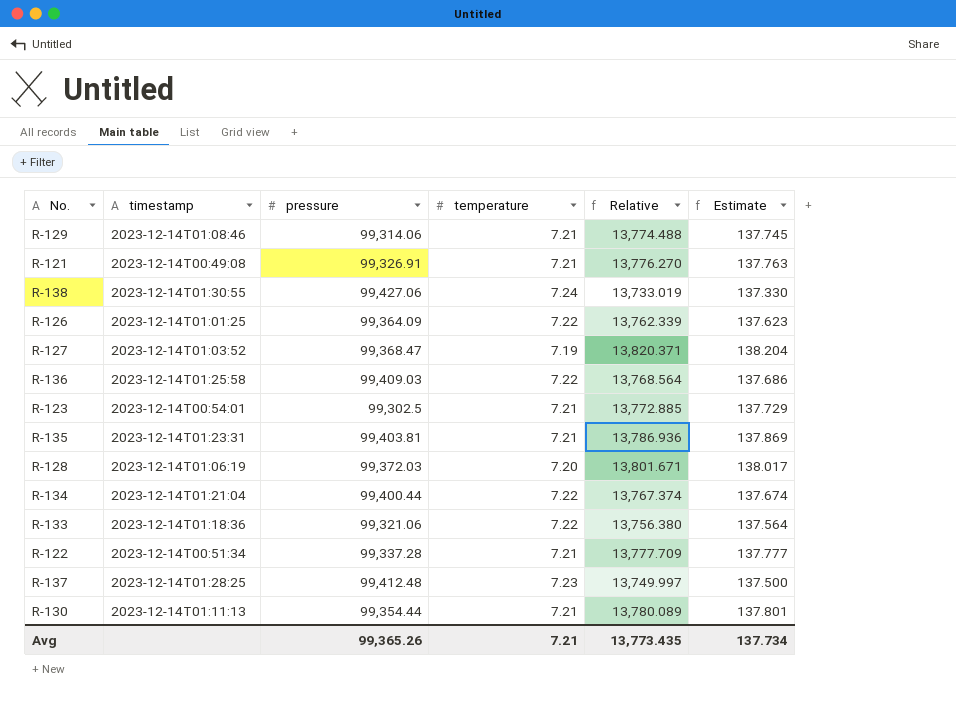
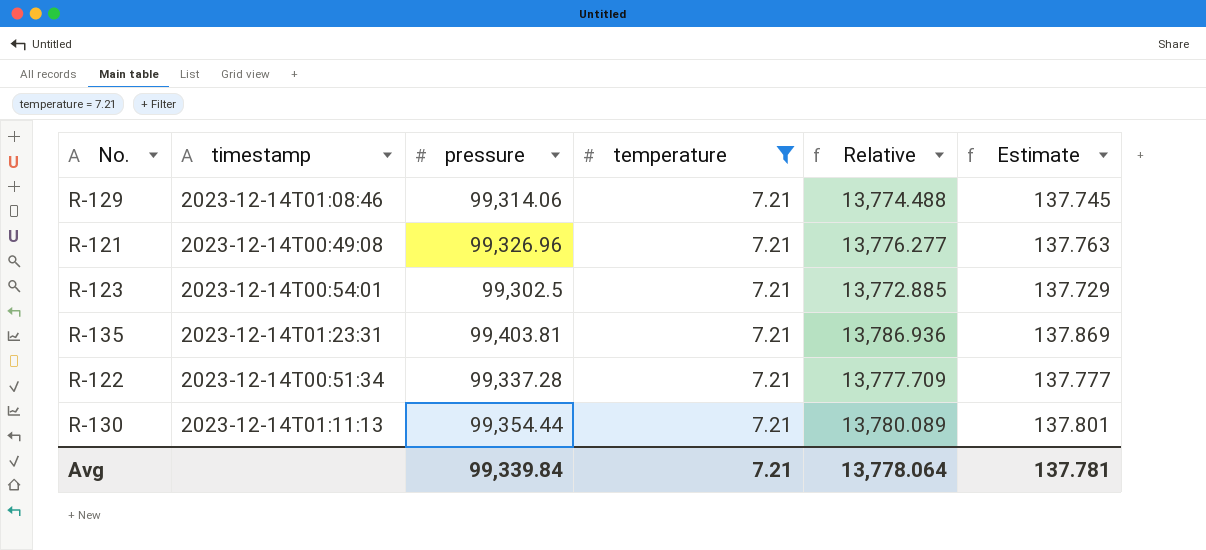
filter: none -> temperature = 7.21
R-121 | pressure: 99,326.91 -> 99,326.96
R-121 | Relative: 13,776.270 -> 13,776.277
Avg | pressure: 99,365.26 -> 99,339.84
Avg | Relative: 13,773.435 -> 13,778.064
Avg | Estimate: 137.734 -> 137.781

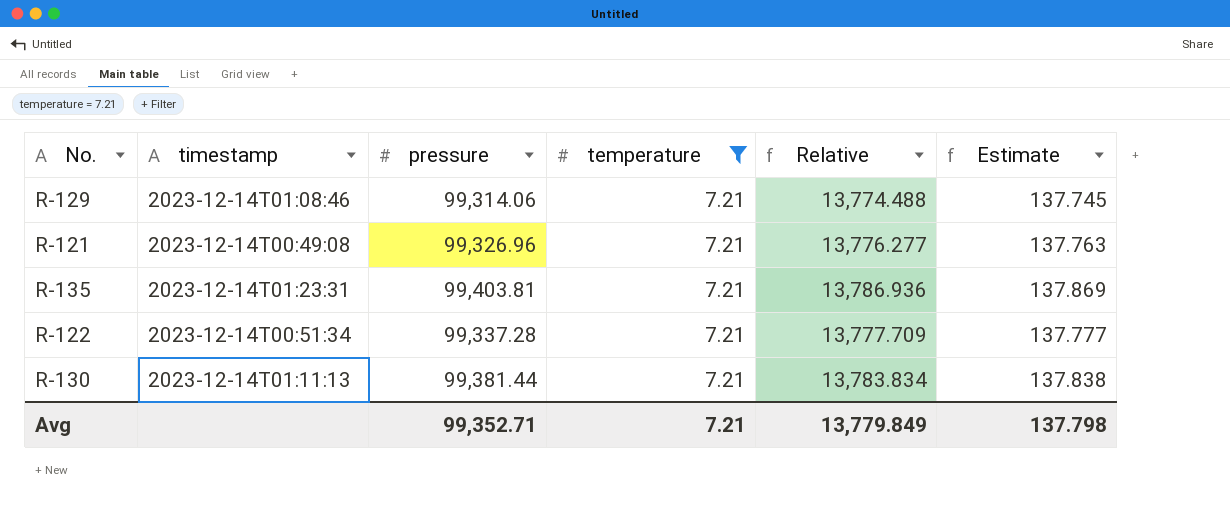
row R-123: 2023-12-14T00:54:01 | 99,302.5 | 7.21 | 13,772.885 | 137.729 -> none
R-130 | pressure: 99,354.44 -> 99,381.44
R-130 | Relative: 13,780.089 -> 13,783.834
R-130 | Estimate: 137.801 -> 137.838
Avg | pressure: 99,339.84 -> 99,352.71
Avg | Relative: 13,778.064 -> 13,779.849
Avg | Estimate: 137.781 -> 137.798

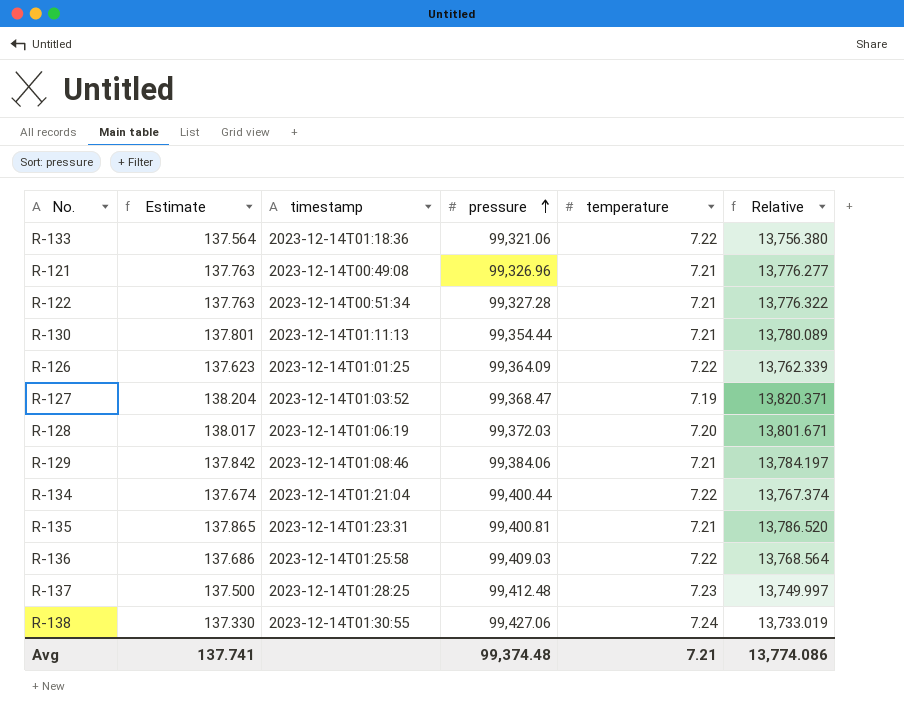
filter: temperature = 7.21 -> none
row order: none -> pressure ascending
column Estimate | position: 6 -> 2
R-122 | Estimate: 137.777 -> 137.763
R-122 | pressure: 99,337.28 -> 99,327.28
R-122 | Relative: 13,777.709 -> 13,776.322
R-130 | Estimate: 137.838 -> 137.801
R-130 | pressure: 99,381.44 -> 99,354.44
R-130 | Relative: 13,783.834 -> 13,780.089
R-129 | Estimate: 137.745 -> 137.842
R-129 | pressure: 99,314.06 -> 99,384.06
R-129 | Relative: 13,774.488 -> 13,784.197
R-135 | Estimate: 137.869 -> 137.865
R-135 | pressure: 99,403.81 -> 99,400.81
R-135 | Relative: 13,786.936 -> 13,786.520
Avg | Estimate: 137.798 -> 137.741
Avg | pressure: 99,352.71 -> 99,374.48
Avg | Relative: 13,779.849 -> 13,774.086

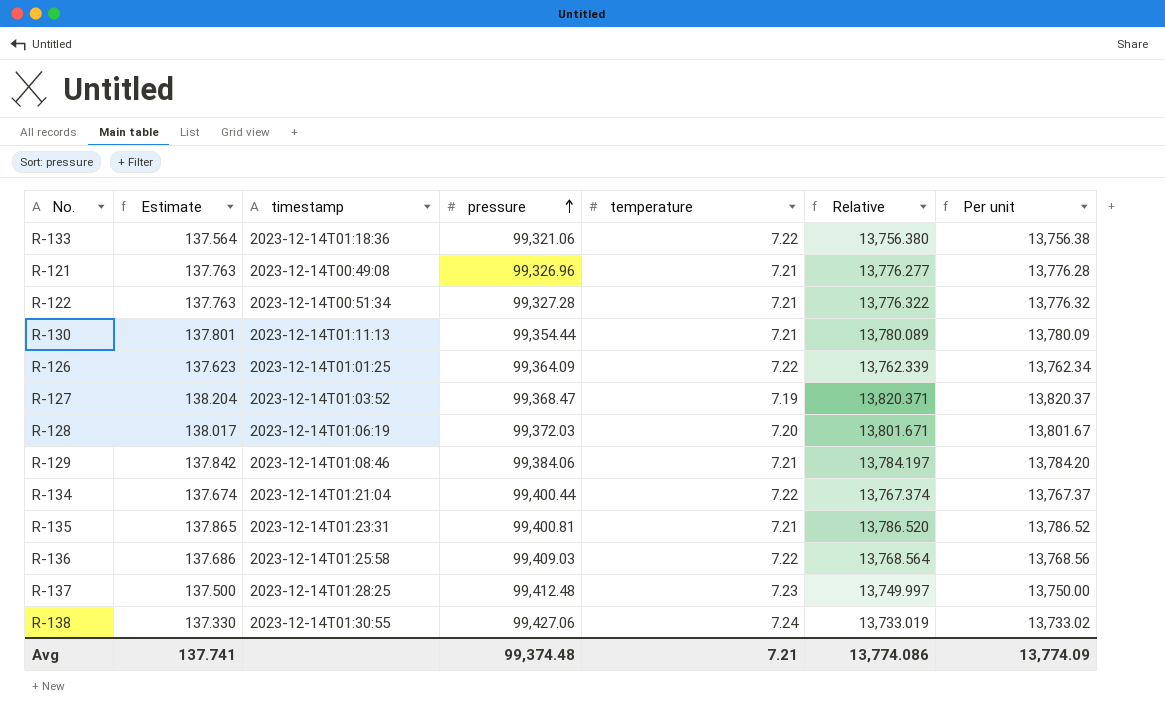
column Per unit | formula: none -> [pressure] / [temperature]

